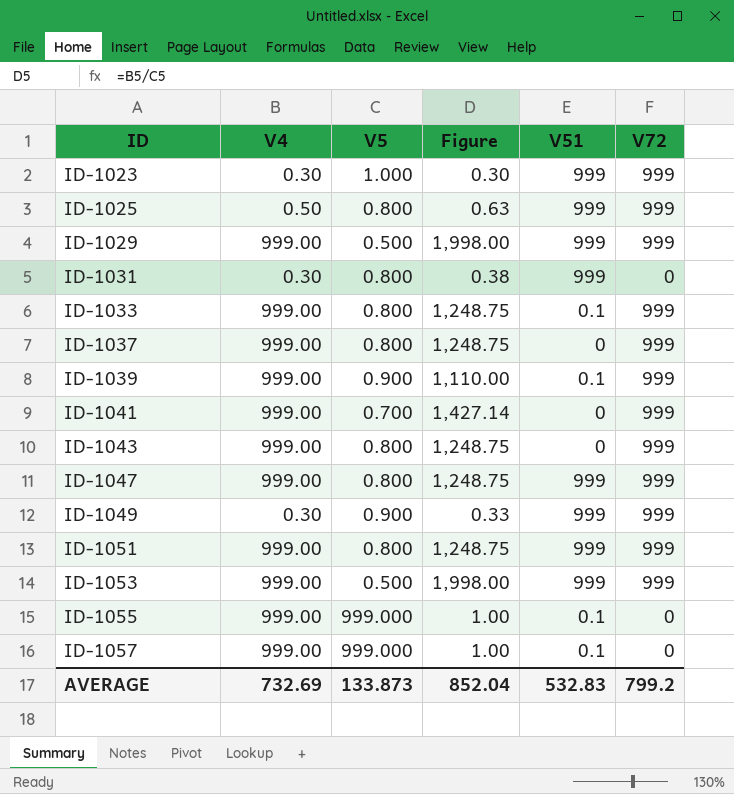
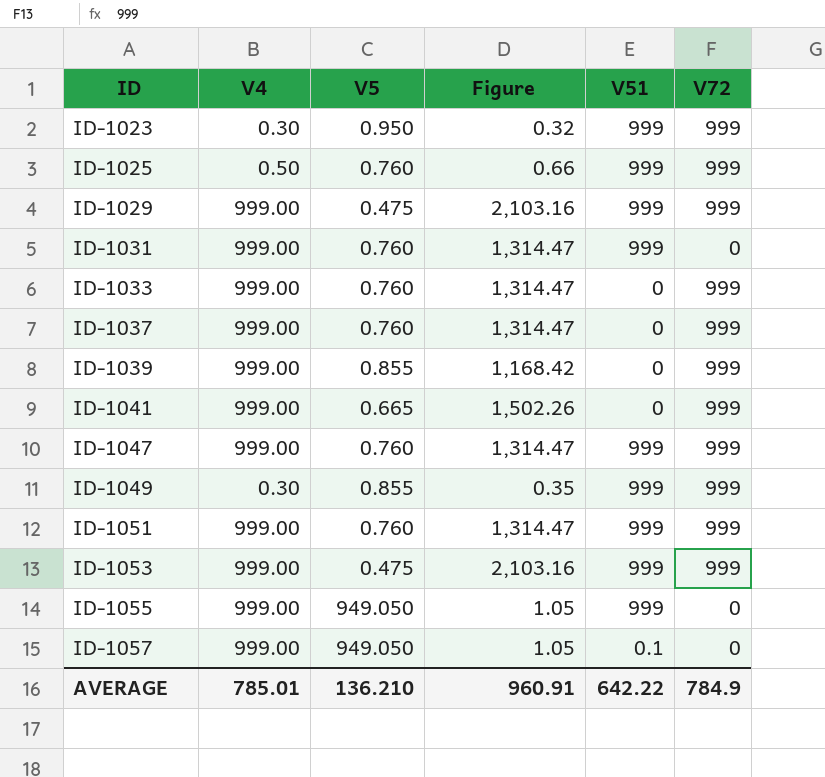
row ID-1043: 999.00 | 0.800 | 1,248.75 | 0 | 999 -> none
ID-1023 | V5: 1.000 -> 0.950
ID-1023 | Figure: 0.30 -> 0.32
ID-1025 | V5: 0.800 -> 0.760
ID-1025 | Figure: 0.63 -> 0.66
ID-1029 | V5: 0.500 -> 0.475
ID-1029 | Figure: 1,998.00 -> 2,103.16
ID-1031 | V4: 0.30 -> 999.00
ID-1031 | V5: 0.800 -> 0.760
ID-1031 | Figure: 0.38 -> 1,314.47
ID-1033 | V5: 0.800 -> 0.760
ID-1033 | Figure: 1,248.75 -> 1,314.47
ID-1033 | V51: 0.1 -> 0
ID-1037 | V5: 0.800 -> 0.760
ID-1037 | Figure: 1,248.75 -> 1,314.47
ID-1039 | V5: 0.900 -> 0.855
ID-1039 | Figure: 1,110.00 -> 1,168.42
ID-1039 | V51: 0.1 -> 0
ID-1041 | V5: 0.700 -> 0.665
ID-1041 | Figure: 1,427.14 -> 1,502.26
ID-1047 | V5: 0.800 -> 0.760
ID-1047 | Figure: 1,248.75 -> 1,314.47
ID-1049 | V5: 0.900 -> 0.855
ID-1049 | Figure: 0.33 -> 0.35
ID-1051 | V5: 0.800 -> 0.760
ID-1051 | Figure: 1,248.75 -> 1,314.47
ID-1053 | V5: 0.500 -> 0.475
ID-1053 | Figure: 1,998.00 -> 2,103.16
ID-1055 | V5: 999.000 -> 949.050
ID-1055 | Figure: 1.00 -> 1.05
ID-1055 | V51: 0.1 -> 999
ID-1057 | V5: 999.000 -> 949.050
ID-1057 | Figure: 1.00 -> 1.05
AVERAGE | V4: 732.69 -> 785.01
AVERAGE | V5: 133.873 -> 136.210
AVERAGE | Figure: 852.04 -> 960.91
AVERAGE | V51: 532.83 -> 642.22
AVERAGE | V72: 799.2 -> 784.9

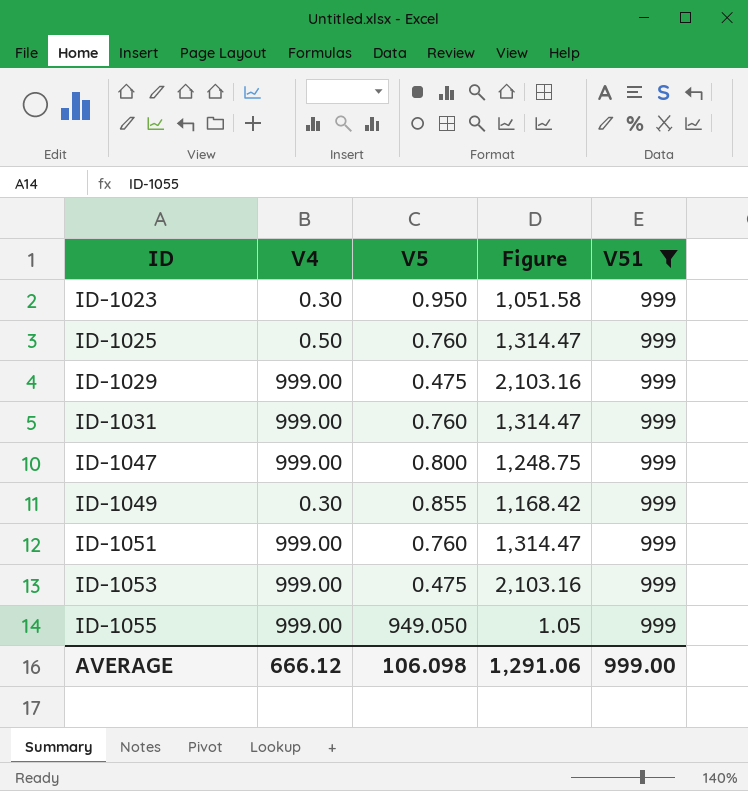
filter: none -> V51 = 999
column V72 | position: 6 -> none
column Figure | formula: [V4] / [V5] -> [V51] / [V5]
ID-1047 | V5: 0.760 -> 0.800
AVERAGE | V4: 785.01 -> 666.12
AVERAGE | V5: 136.210 -> 106.098
AVERAGE | Figure: 960.91 -> 1,291.06
AVERAGE | V51: 642.22 -> 999.00

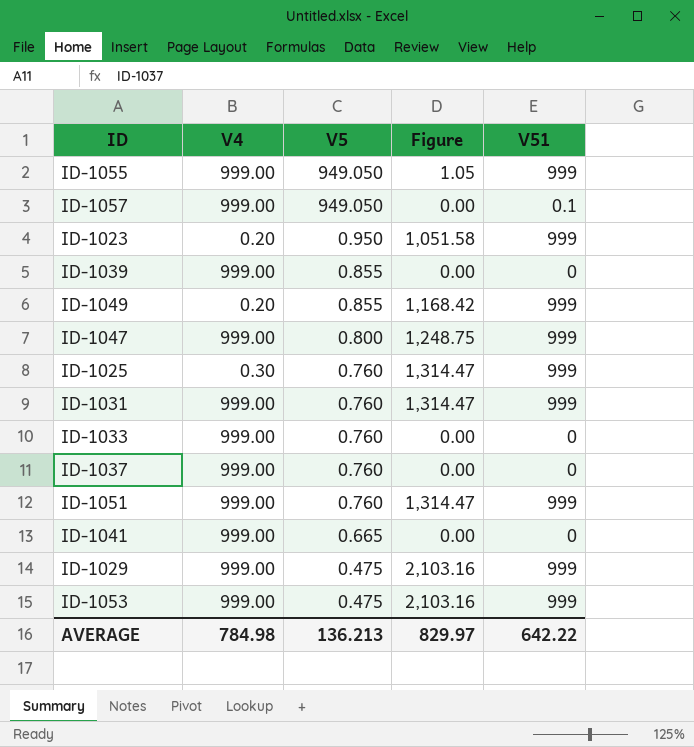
filter: V51 = 999 -> none
row order: ID ascending -> V5 descending
ID-1023 | V4: 0.30 -> 0.20
ID-1049 | V4: 0.30 -> 0.20
ID-1025 | V4: 0.50 -> 0.30
AVERAGE | V4: 666.12 -> 784.98
AVERAGE | V5: 106.098 -> 136.213
AVERAGE | Figure: 1,291.06 -> 829.97
AVERAGE | V51: 999.00 -> 642.22

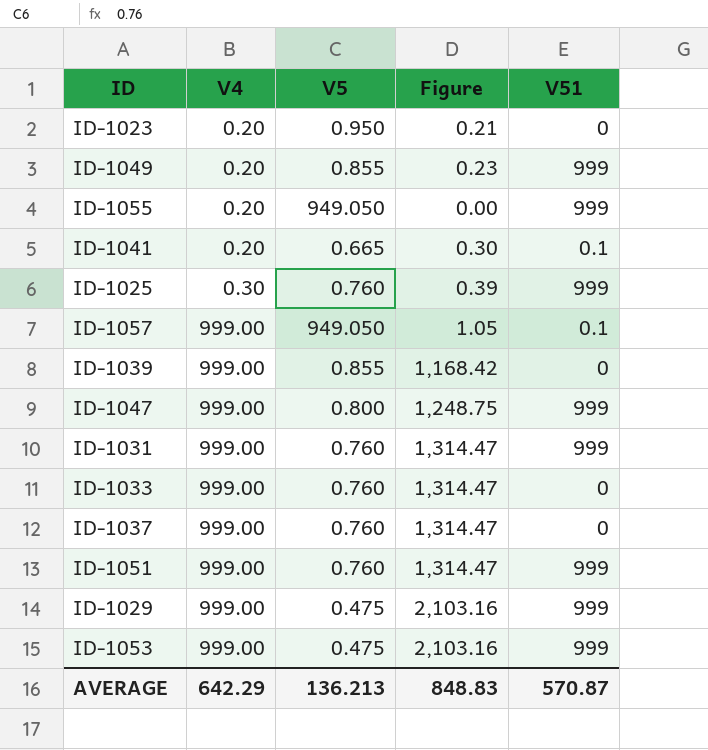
row order: V5 descending -> V4 ascending
column Figure | formula: [V51] / [V5] -> [V4] / [V5]
ID-1023 | V51: 999 -> 0
ID-1055 | V4: 999.00 -> 0.20
ID-1041 | V4: 999.00 -> 0.20
ID-1041 | V51: 0 -> 0.1
AVERAGE | V4: 784.98 -> 642.29
AVERAGE | Figure: 829.97 -> 848.83
AVERAGE | V51: 642.22 -> 570.87

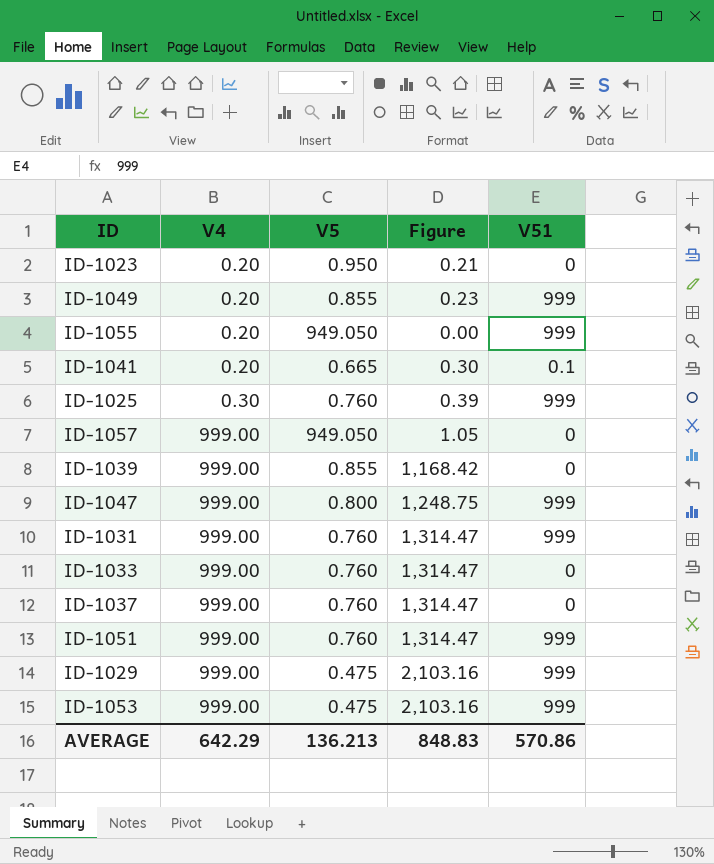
ID-1057 | V51: 0.1 -> 0
AVERAGE | V51: 570.87 -> 570.86

